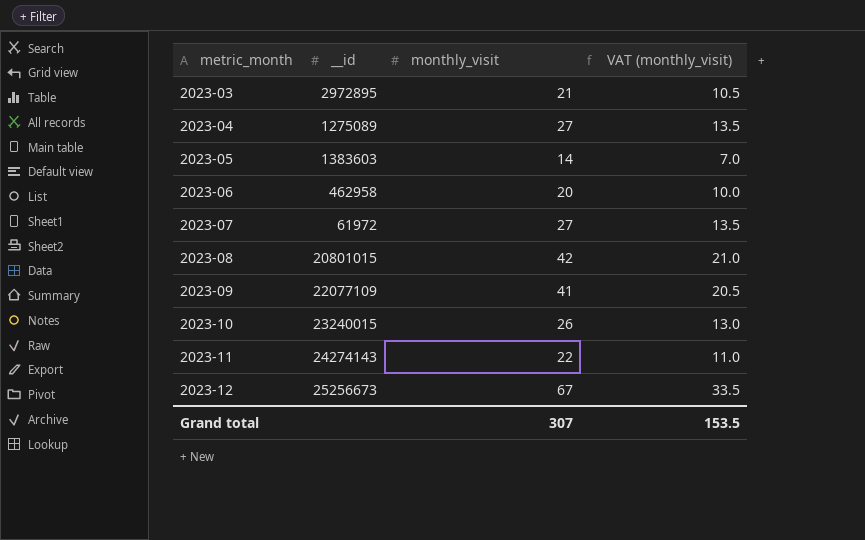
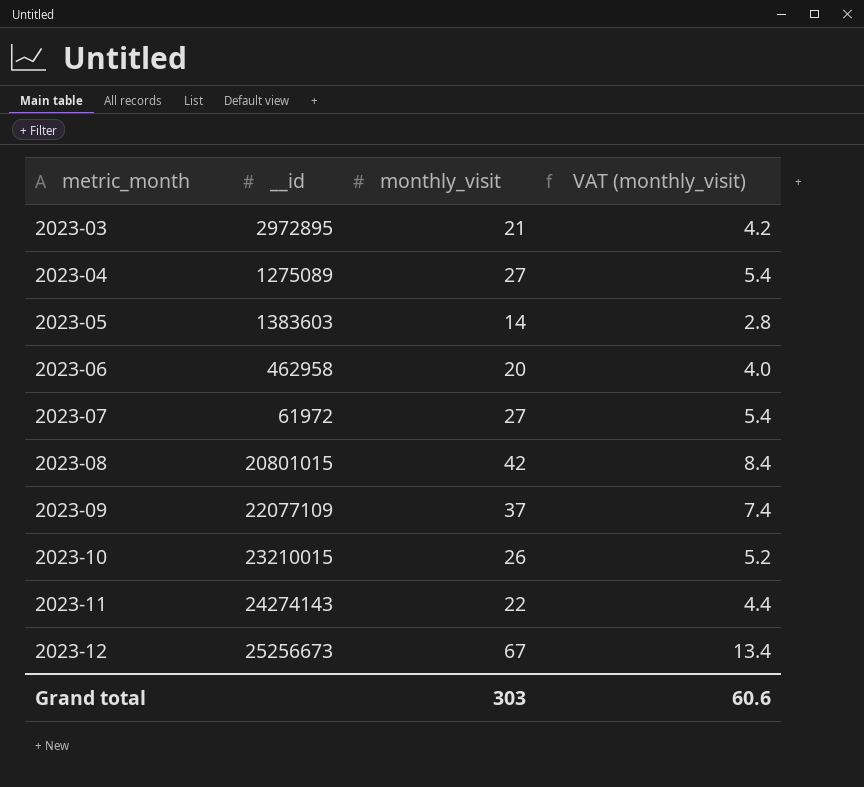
column VAT (monthly_visit) | formula: [monthly_visit] * 0.5 -> [monthly_visit] * 0.2
2023-09 | monthly_visit: 41 -> 37
2023-10 | __id: 23240015 -> 23210015
Grand total | monthly_visit: 307 -> 303
Grand total | VAT (monthly_visit): 153.5 -> 60.6

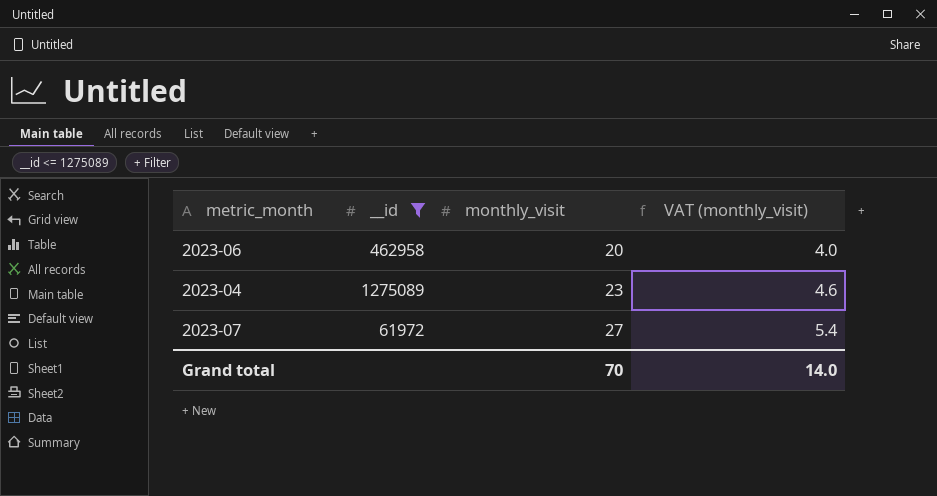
filter: none -> __id <= 1275089
row order: metric_month ascending -> monthly_visit ascending
2023-04 | monthly_visit: 27 -> 23
2023-04 | VAT (monthly_visit): 5.4 -> 4.6
Grand total | monthly_visit: 303 -> 70
Grand total | VAT (monthly_visit): 60.6 -> 14.0

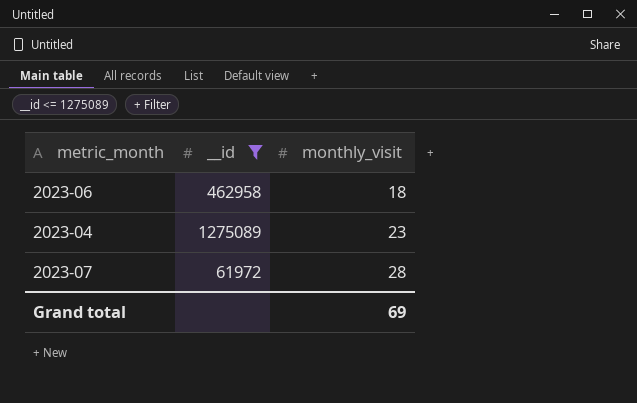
column VAT (monthly_visit) | formula: [monthly_visit] * 0.2 -> none
2023-06 | monthly_visit: 20 -> 18
2023-07 | monthly_visit: 27 -> 28
Grand total | monthly_visit: 70 -> 69

